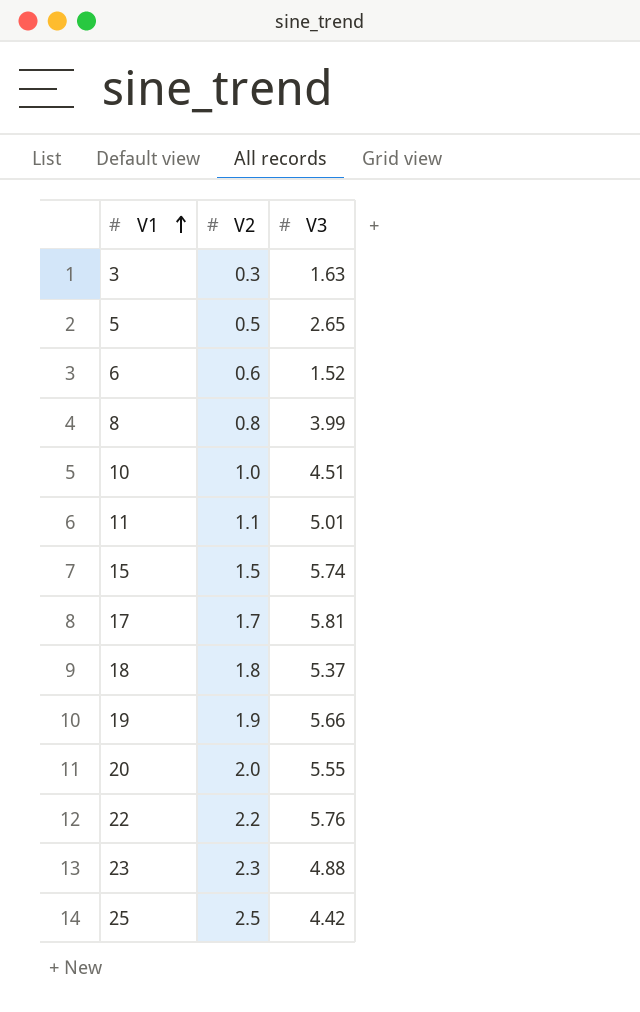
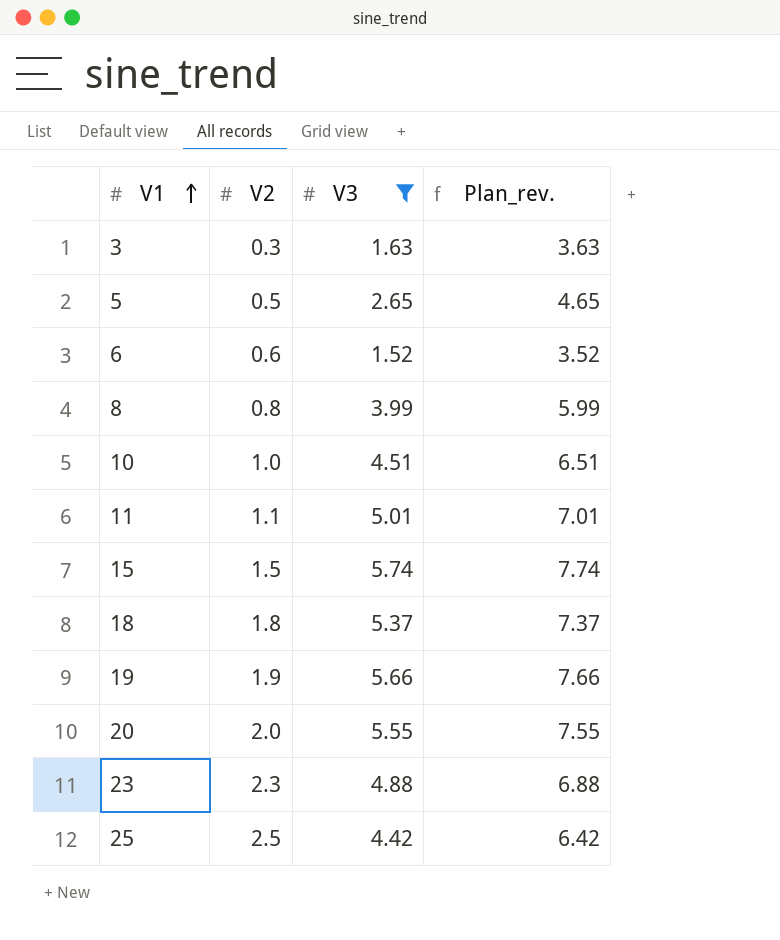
filter: none -> V3 <= 5.74
column Plan_rev. | formula: none -> [V3] + 2

